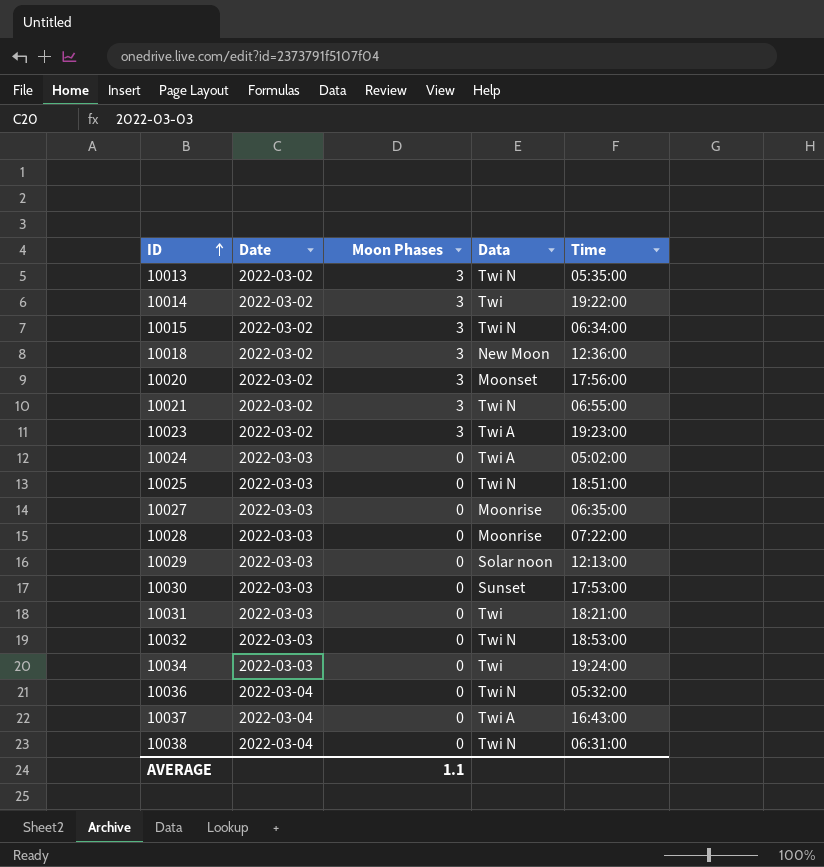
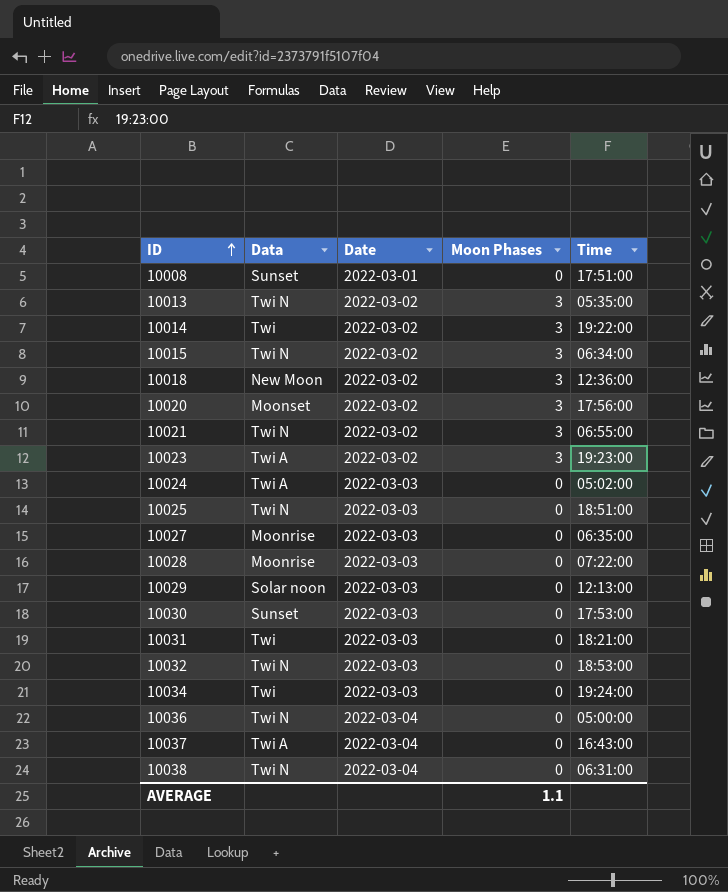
column Data | position: 4 -> 2
row 10008: none -> Sunset | 2022-03-01 | 0 | 17:51:00
10036 | Time: 05:32:00 -> 05:00:00

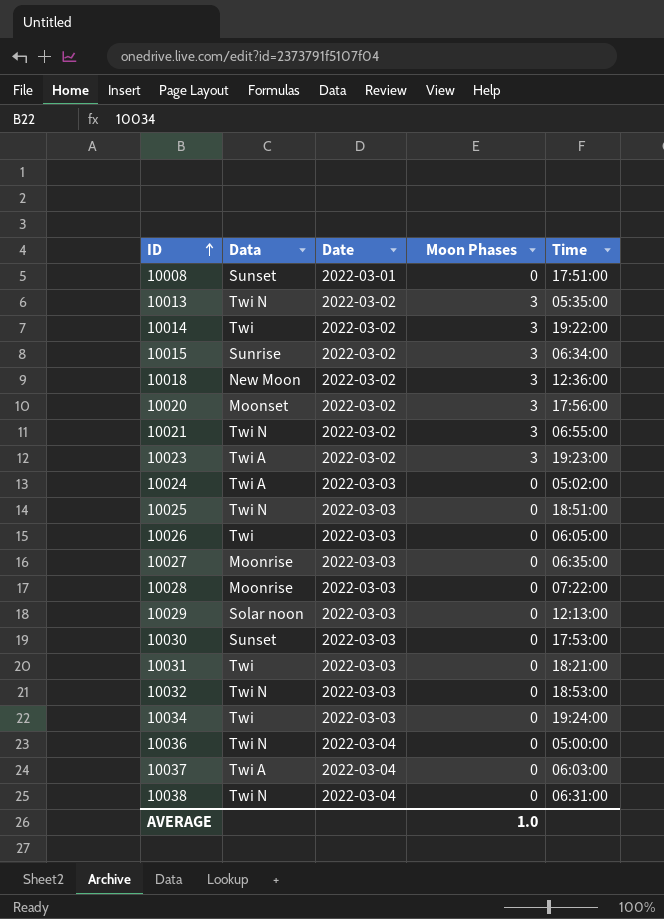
10015 | Data: Twi N -> Sunrise
row 10026: none -> Twi | 2022-03-03 | 0 | 06:05:00
10037 | Time: 16:43:00 -> 06:03:00
AVERAGE | Moon Phases: 1.1 -> 1.0

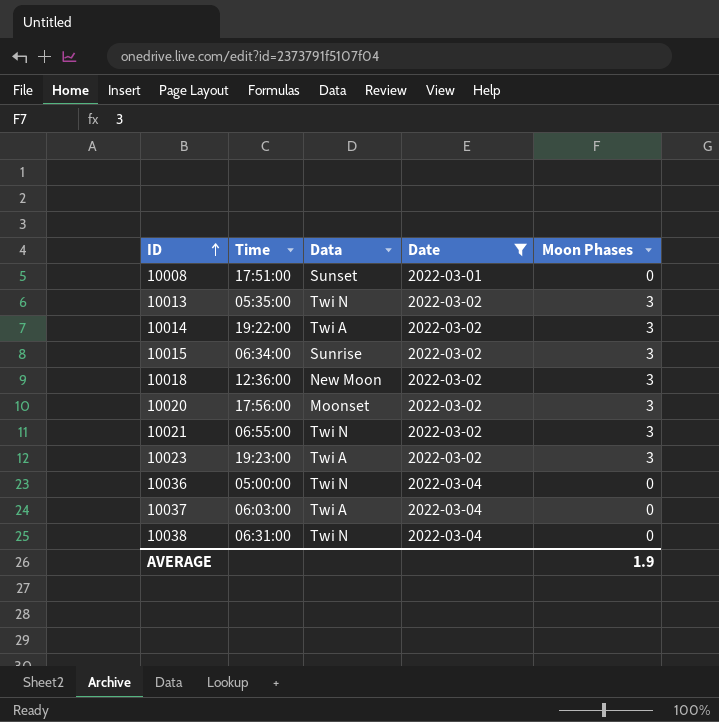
filter: none -> Date != 2022-03-03
column Time | position: 5 -> 2
10014 | Data: Twi -> Twi A
AVERAGE | Moon Phases: 1.0 -> 1.9

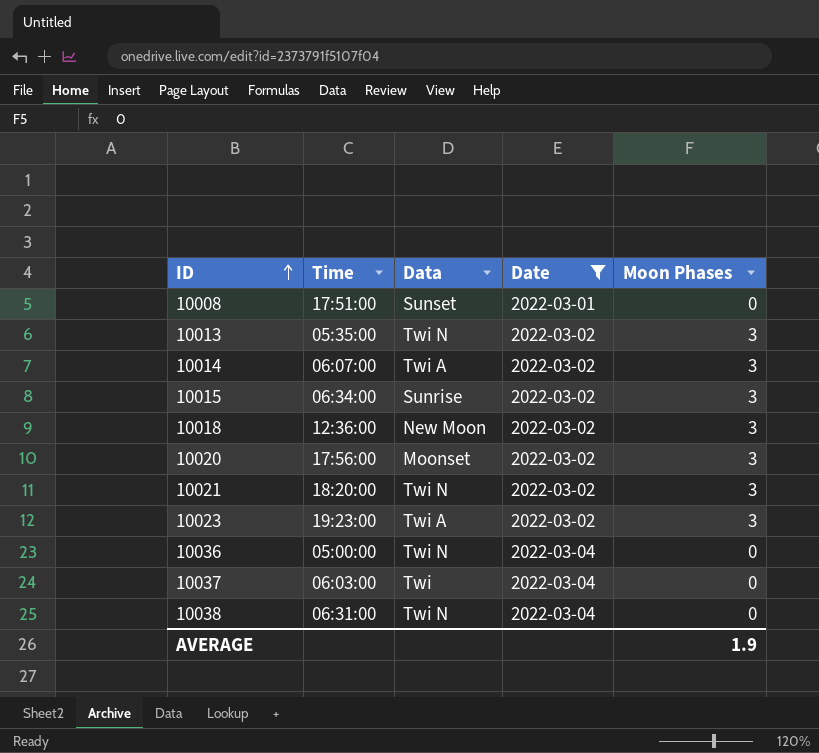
10014 | Time: 19:22:00 -> 06:07:00
10021 | Time: 06:55:00 -> 18:20:00
10037 | Data: Twi A -> Twi

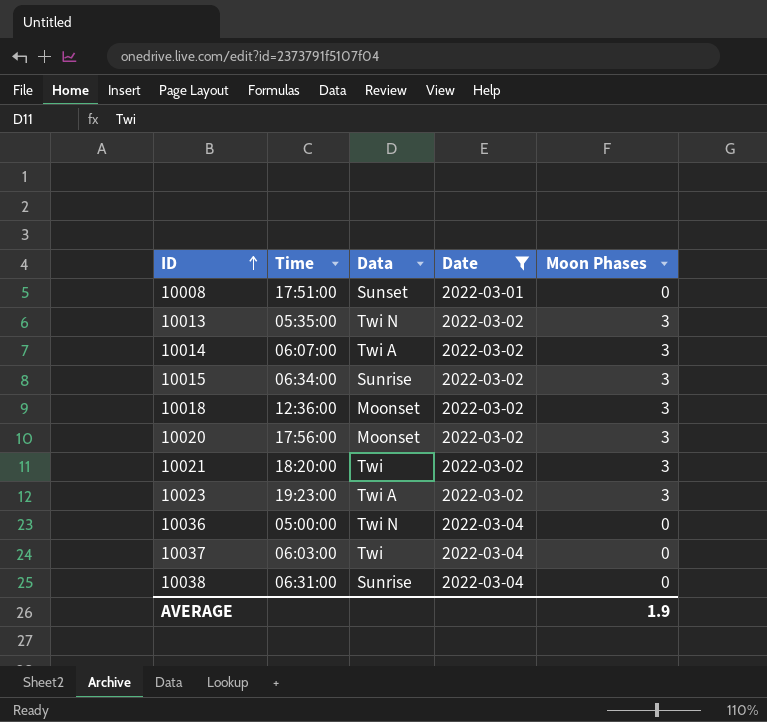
10018 | Data: New Moon -> Moonset
10021 | Data: Twi N -> Twi
10038 | Data: Twi N -> Sunrise

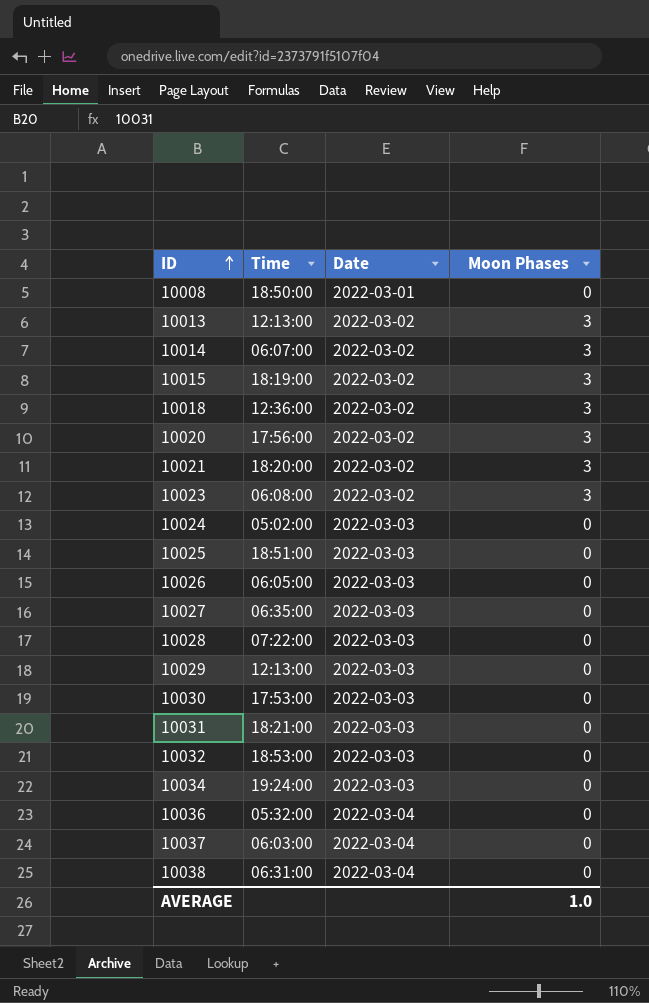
filter: Date != 2022-03-03 -> none
column Data | position: 3 -> none
10008 | Time: 17:51:00 -> 18:50:00
10013 | Time: 05:35:00 -> 12:13:00
10015 | Time: 06:34:00 -> 18:19:00
10023 | Time: 19:23:00 -> 06:08:00
10036 | Time: 05:00:00 -> 05:32:00
AVERAGE | Moon Phases: 1.9 -> 1.0

